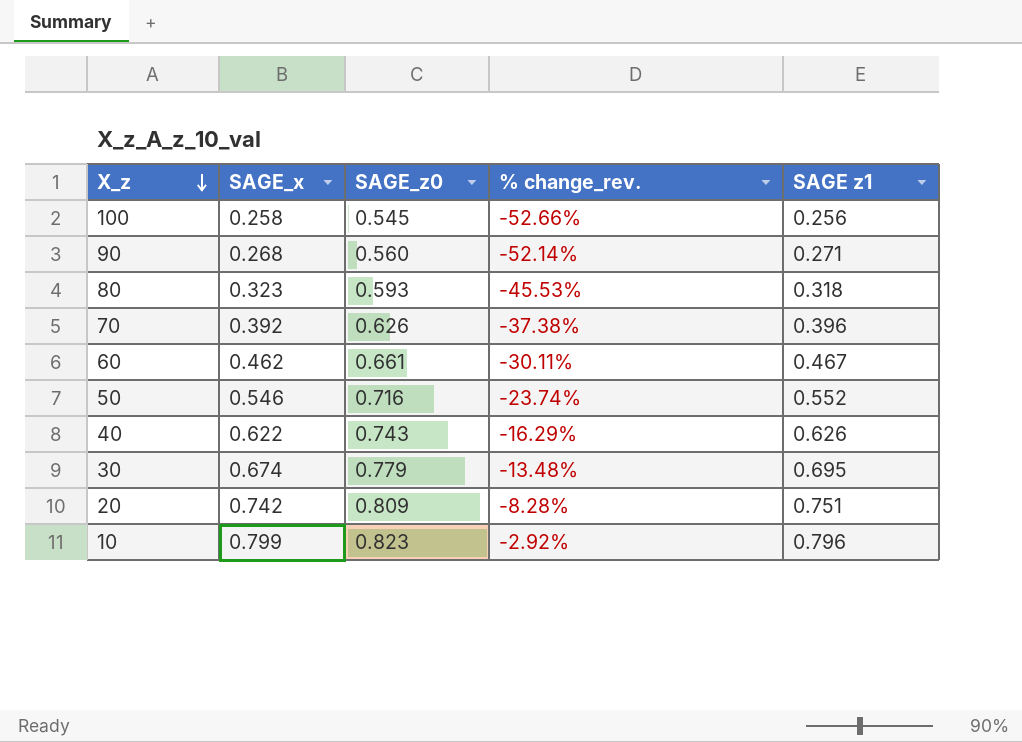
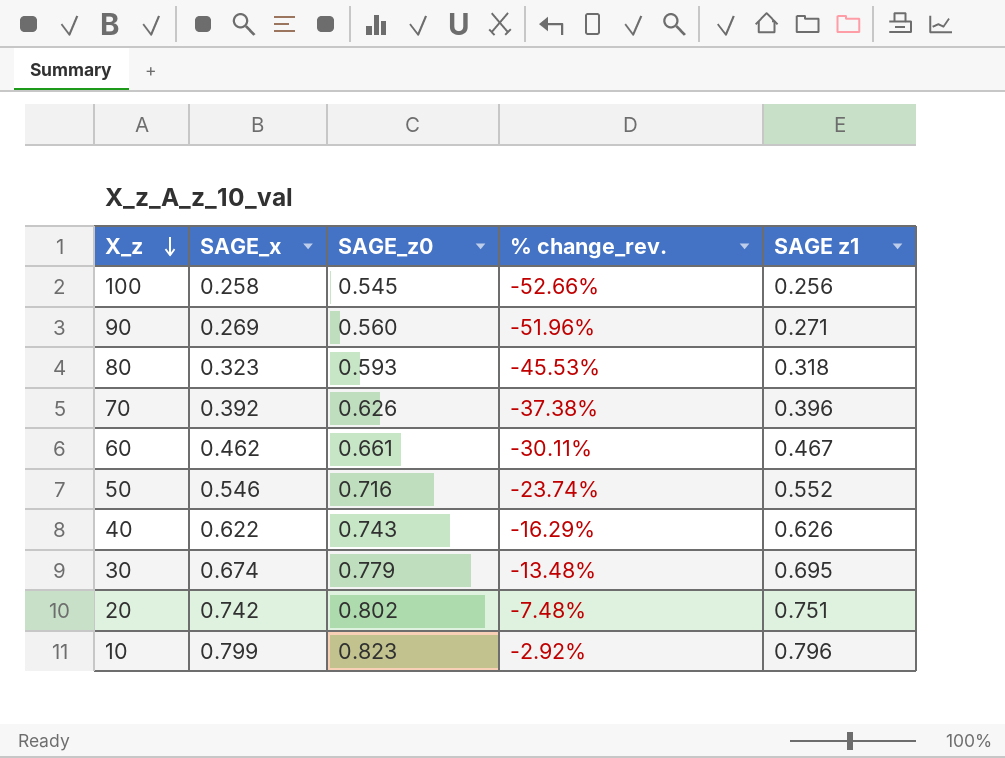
90 | SAGE_x: 0.268 -> 0.269
90 | % change_rev.: -52.14% -> -51.96%
20 | SAGE_z0: 0.809 -> 0.802
20 | % change_rev.: -8.28% -> -7.48%

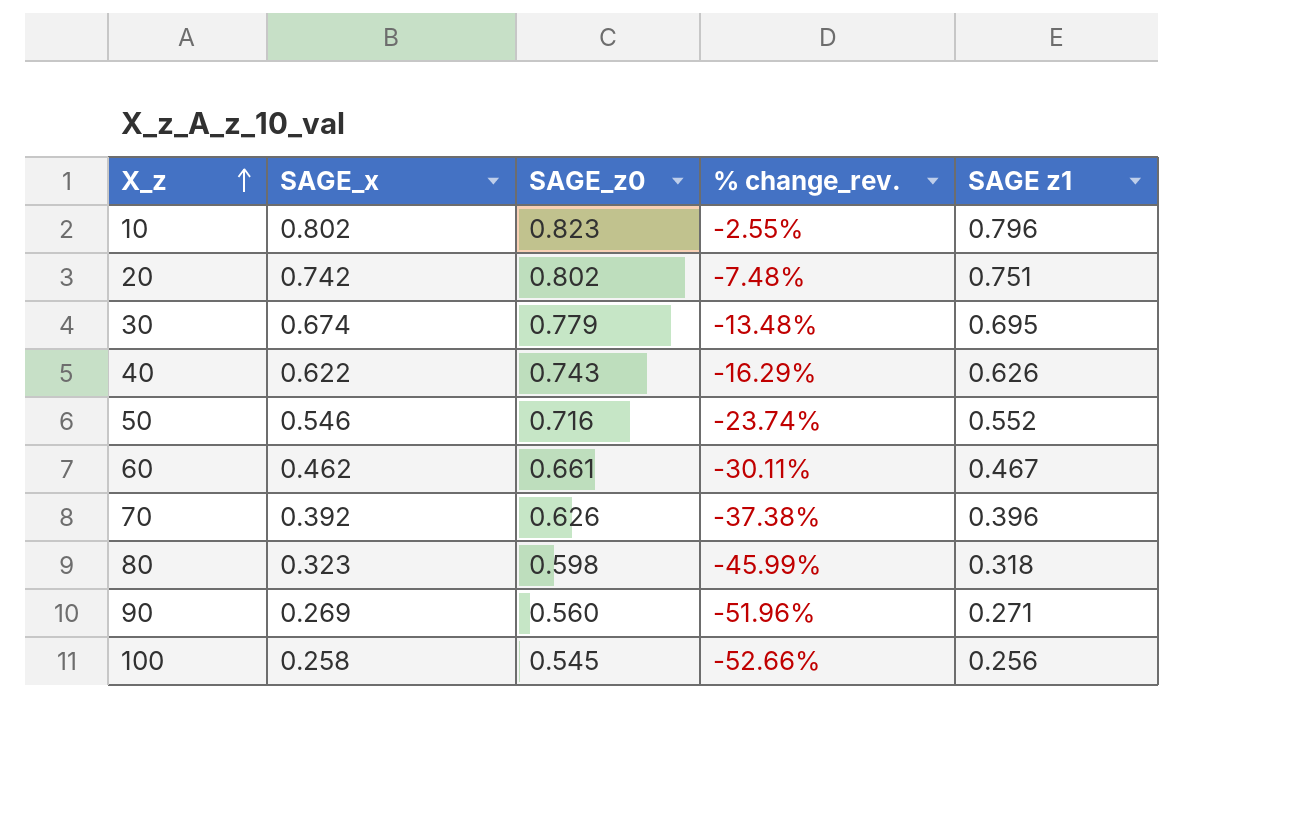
row order: X_z descending -> X_z ascending
10 | SAGE_x: 0.799 -> 0.802
10 | % change_rev.: -2.92% -> -2.55%
80 | SAGE_z0: 0.593 -> 0.598
80 | % change_rev.: -45.53% -> -45.99%

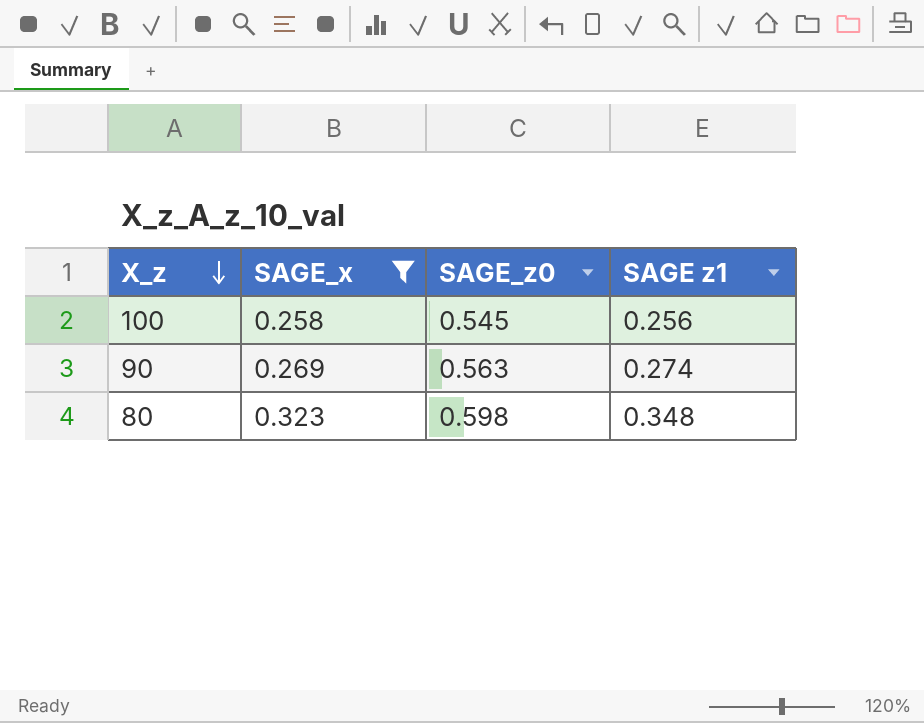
filter: none -> SAGE_x <= 0.323
row order: X_z ascending -> X_z descending
column % change_rev. | formula: ([SAGE_x] - [SAGE_z0]) / [SAGE_z0] -> none
90 | SAGE_z0: 0.560 -> 0.563
90 | SAGE z1: 0.271 -> 0.274
80 | SAGE z1: 0.318 -> 0.348

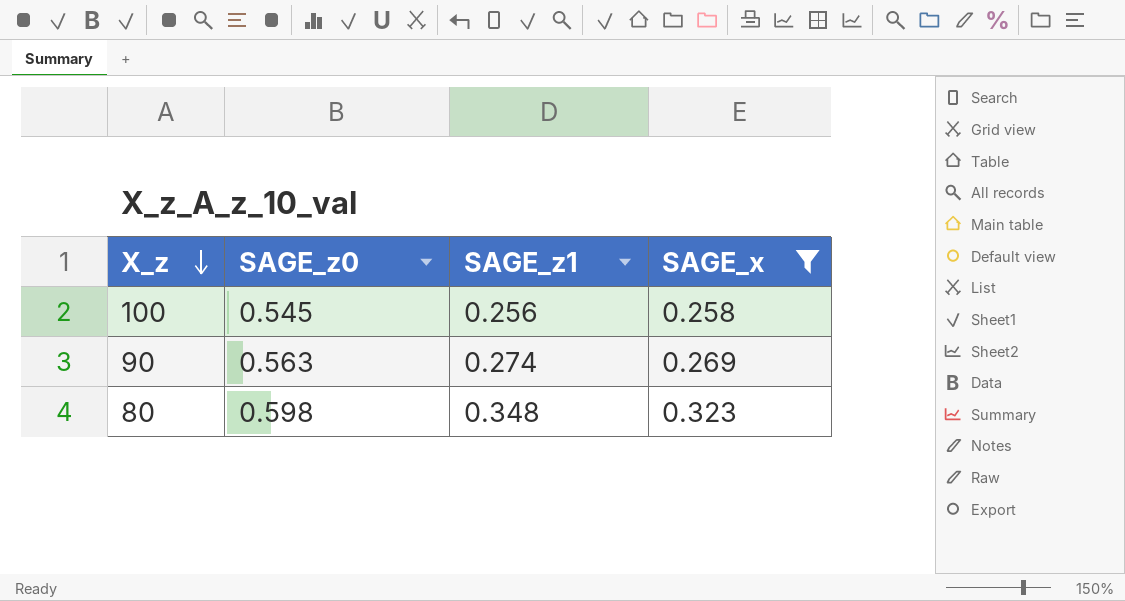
column name: SAGE z1 -> SAGE_z1
column SAGE_x | position: 2 -> 4

